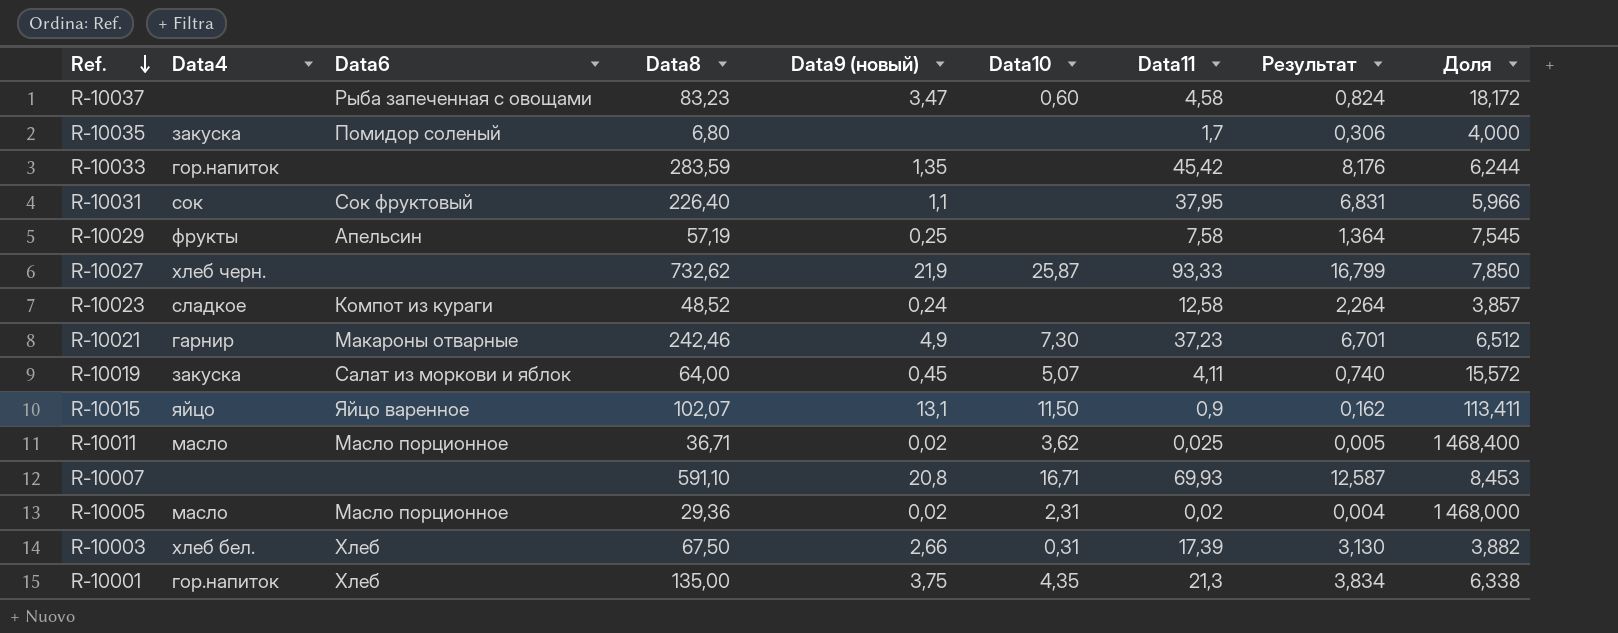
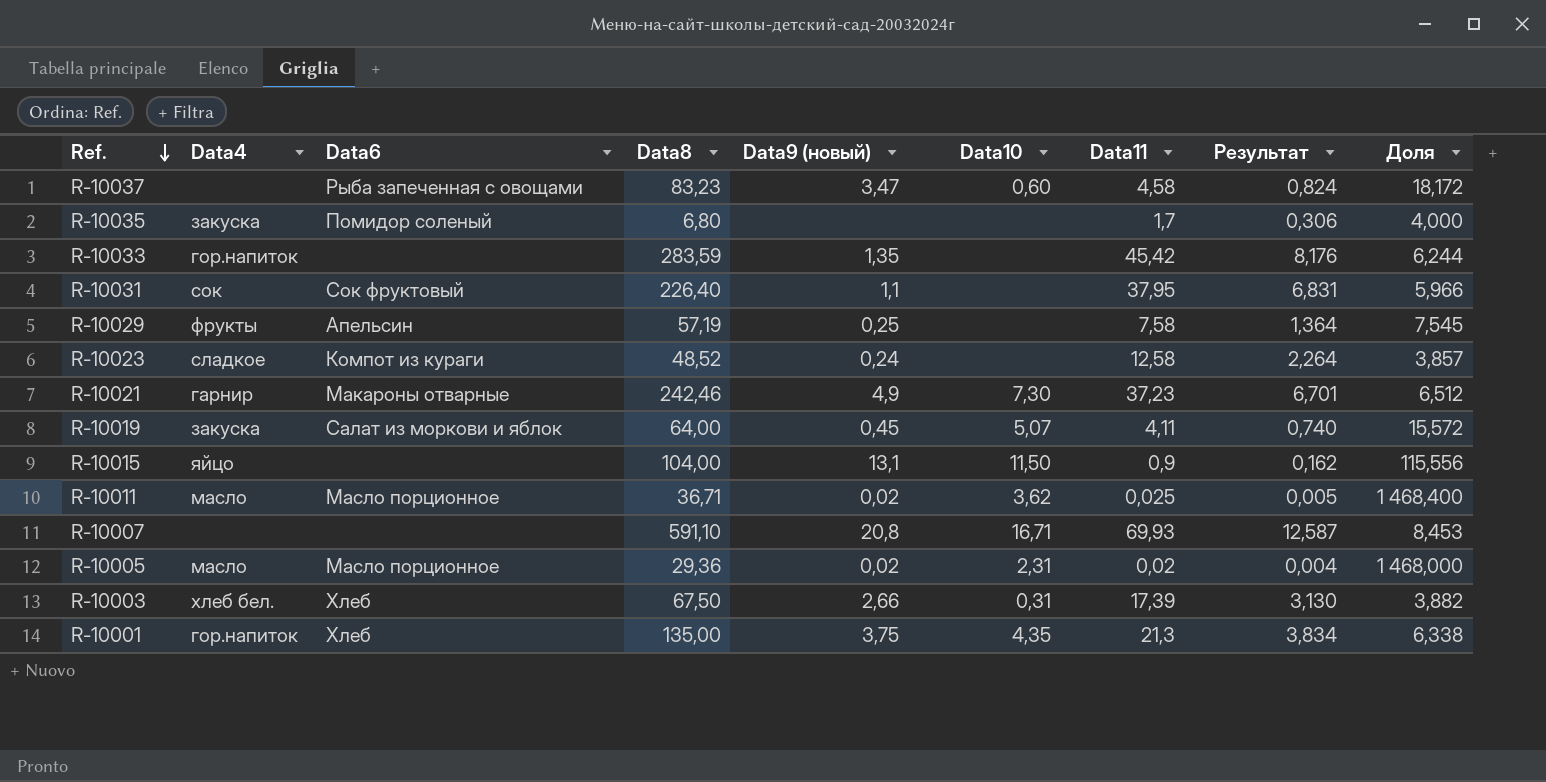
row R-10027: хлеб черн. | none | 732,62 | 21,9 | 25,87 | 93,33 | 16,799 | 7,850 -> none
R-10015 | Data6: Яйцо варенное -> none
R-10015 | Data8: 102,07 -> 104,00
R-10015 | Доля: 113,411 -> 115,556

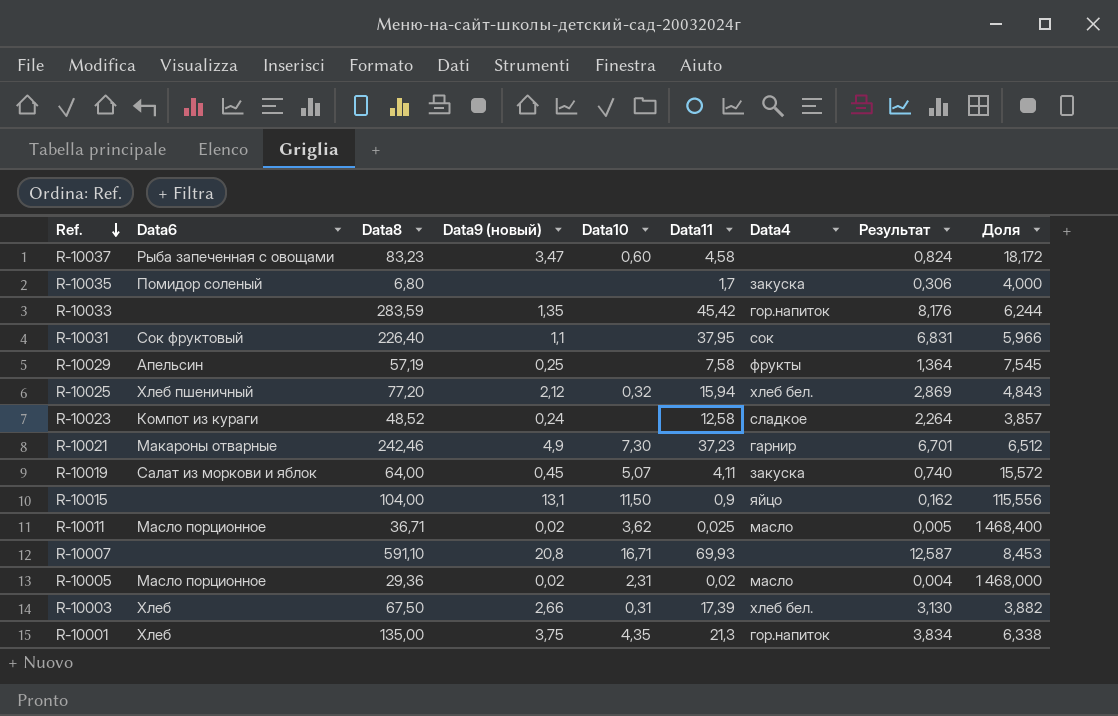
column Data4 | position: 2 -> 7
row R-10025: none -> Хлеб пшеничный | 77,20 | 2,12 | 0,32 | 15,94 | хлеб бел. | 2,869 | 4,843

